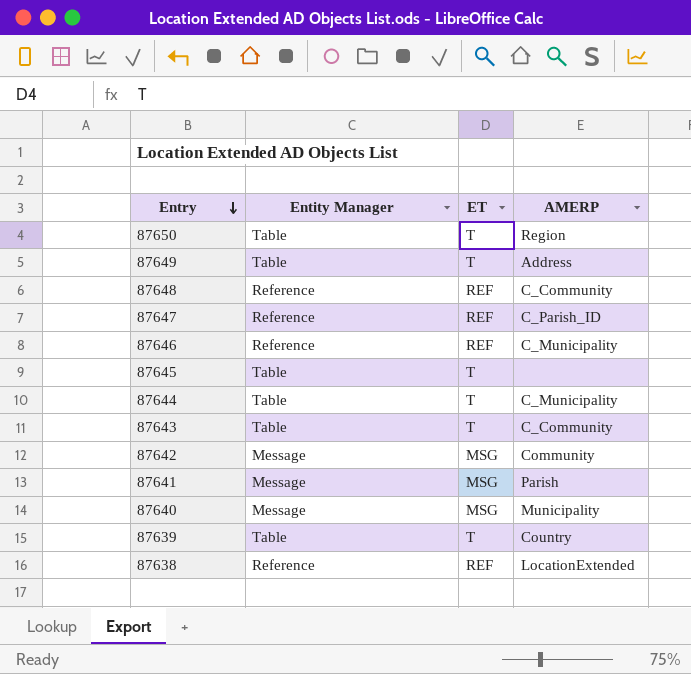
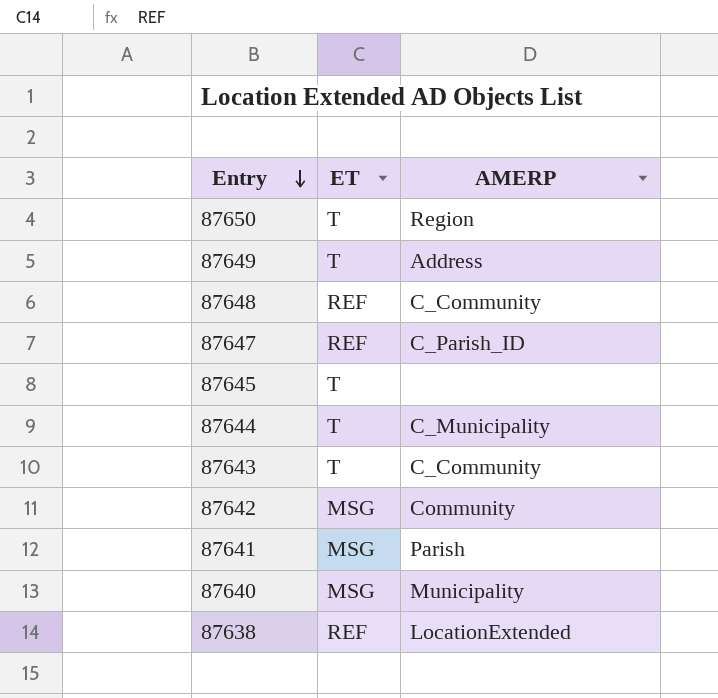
column Entity Manager | position: 2 -> none
row 87646: Reference | REF | C_Municipality -> none
row 87639: Table | T | Country -> none

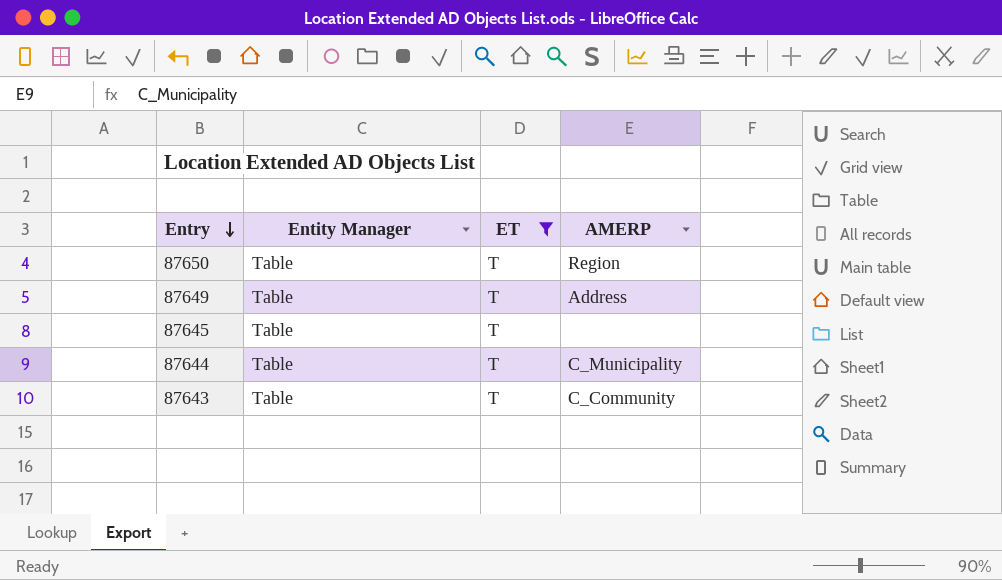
filter: none -> ET = T
column Entity Manager | position: none -> 2

